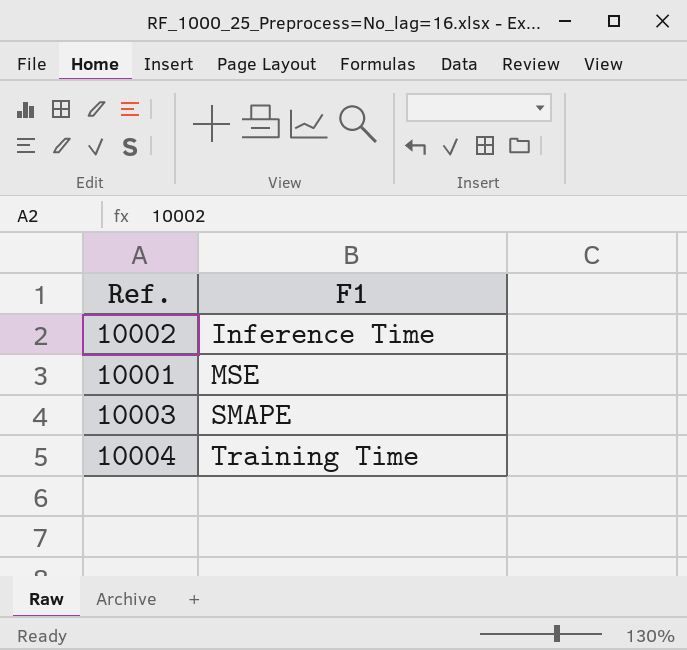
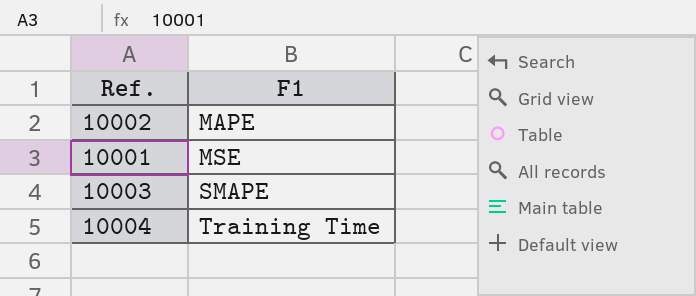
10002 | F1: Inference Time -> MAPE

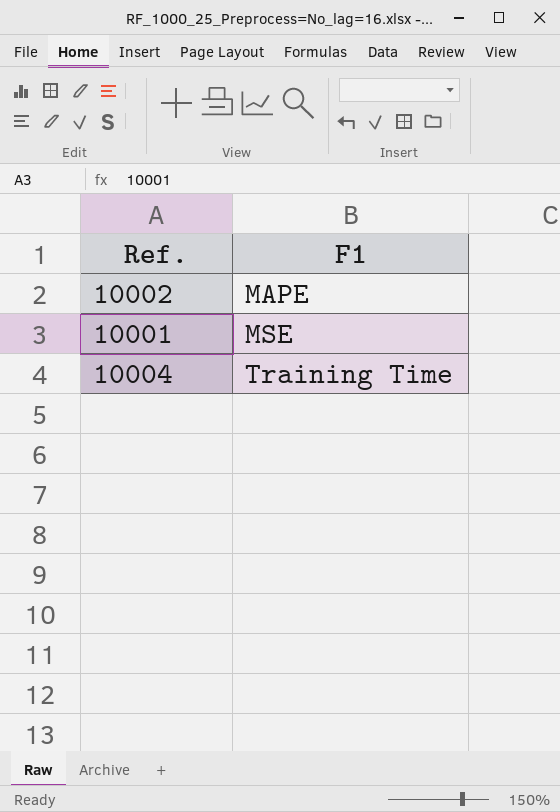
row 10003: SMAPE -> none

